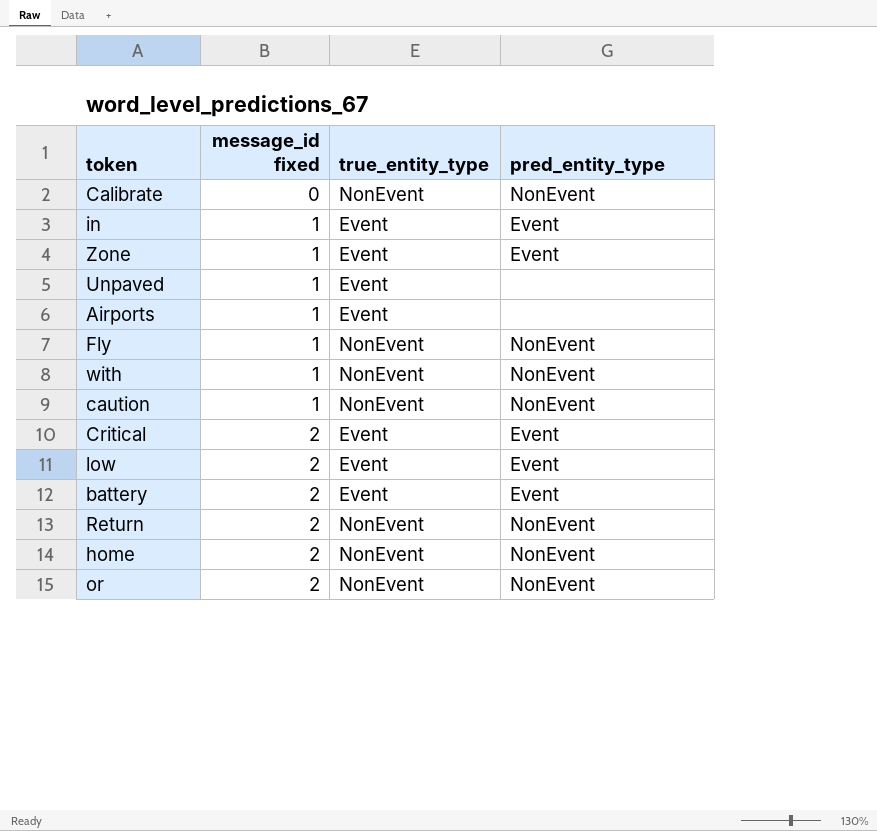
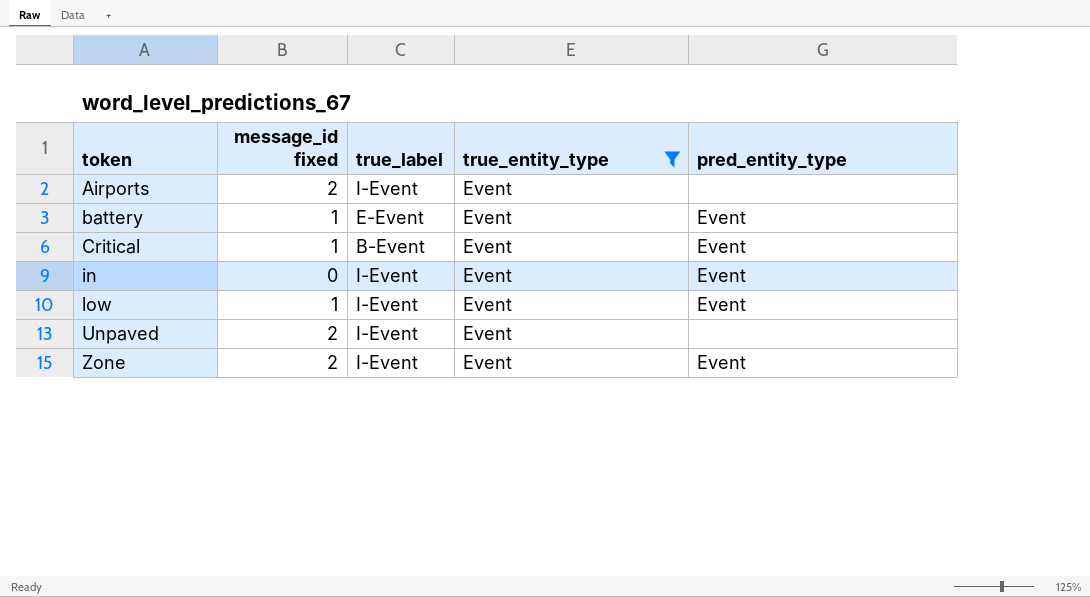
filter: none -> true_entity_type = Event
row order: message_id fixed ascending -> token ascending
column true_label | position: none -> 3
Airports | message_id fixed: 1 -> 2
battery | message_id fixed: 2 -> 1
Critical | message_id fixed: 2 -> 1
in | message_id fixed: 1 -> 0
low | message_id fixed: 2 -> 1
Unpaved | message_id fixed: 1 -> 2
Zone | message_id fixed: 1 -> 2

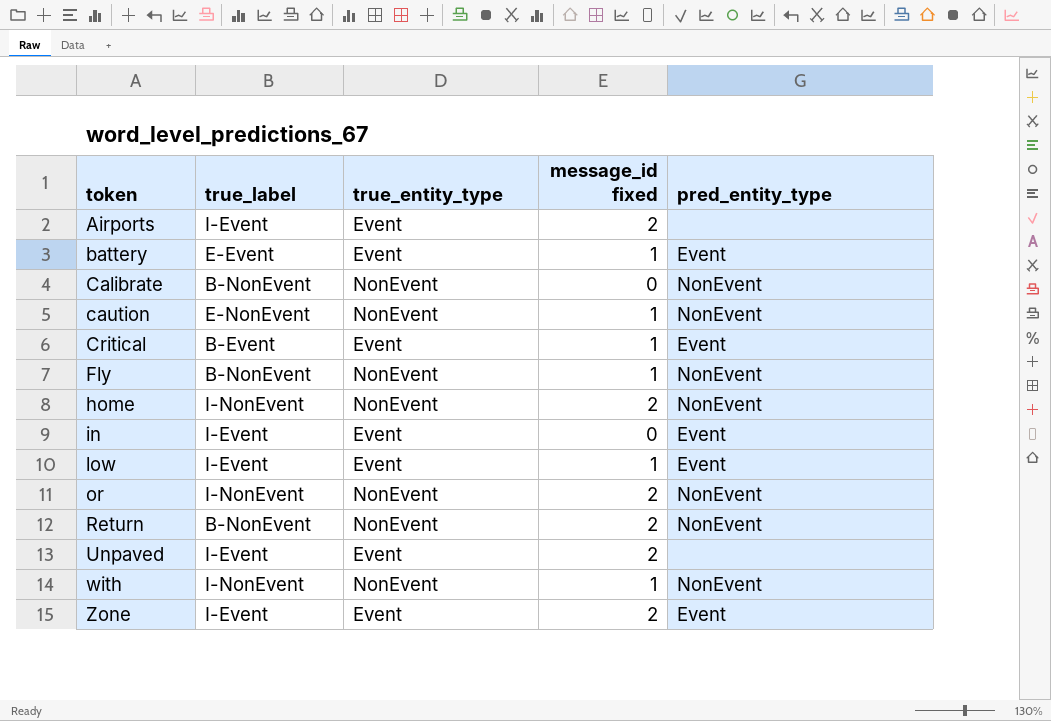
filter: true_entity_type = Event -> none
column message_id fixed | position: 2 -> 4

